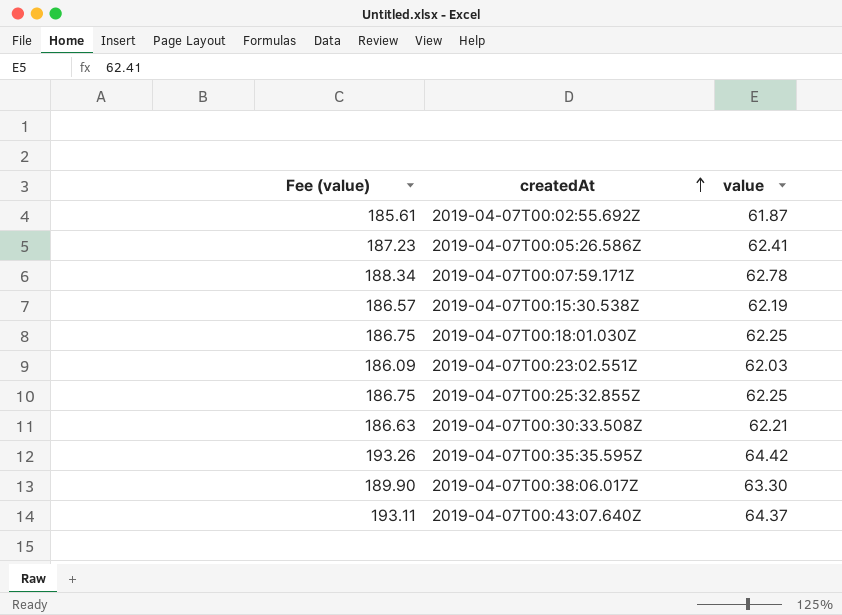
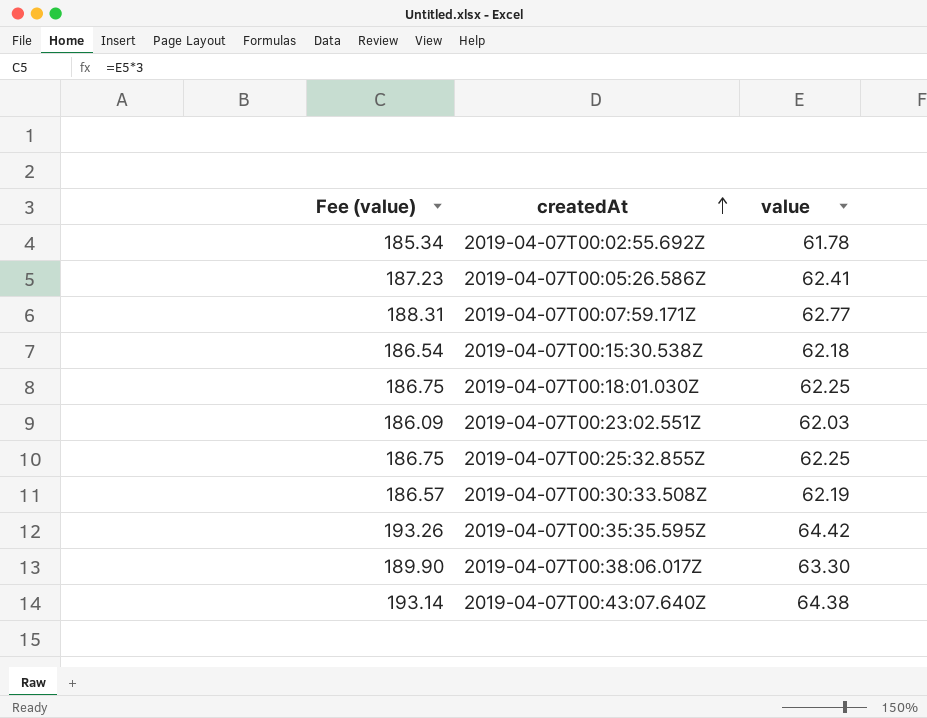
2019-04-07T00:02:55.692Z | Fee (value): 185.61 -> 185.34
2019-04-07T00:02:55.692Z | value: 61.87 -> 61.78
2019-04-07T00:07:59.171Z | Fee (value): 188.34 -> 188.31
2019-04-07T00:07:59.171Z | value: 62.78 -> 62.77
2019-04-07T00:15:30.538Z | Fee (value): 186.57 -> 186.54
2019-04-07T00:15:30.538Z | value: 62.19 -> 62.18
2019-04-07T00:30:33.508Z | Fee (value): 186.63 -> 186.57
2019-04-07T00:30:33.508Z | value: 62.21 -> 62.19
2019-04-07T00:43:07.640Z | Fee (value): 193.11 -> 193.14
2019-04-07T00:43:07.640Z | value: 64.37 -> 64.38

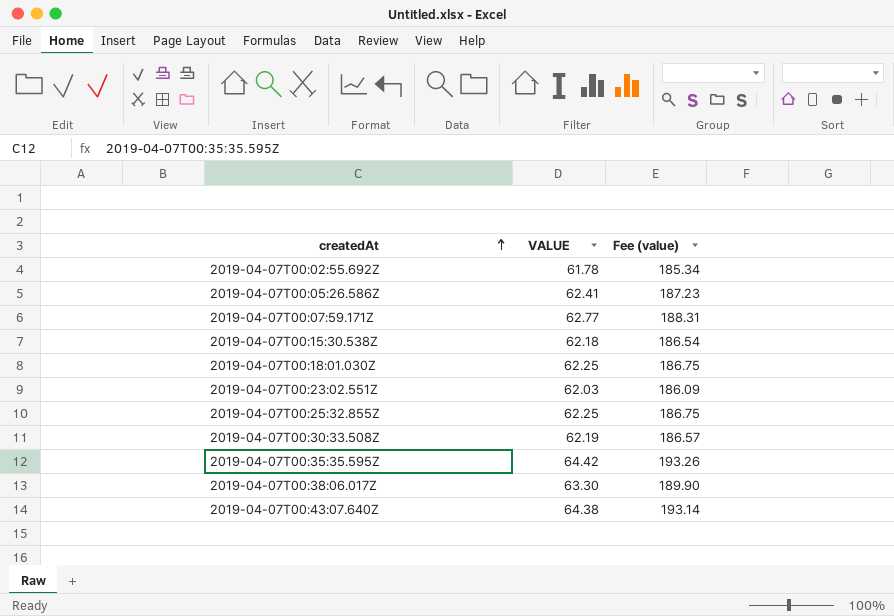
column name: value -> VALUE
column Fee (value) | position: 1 -> 3

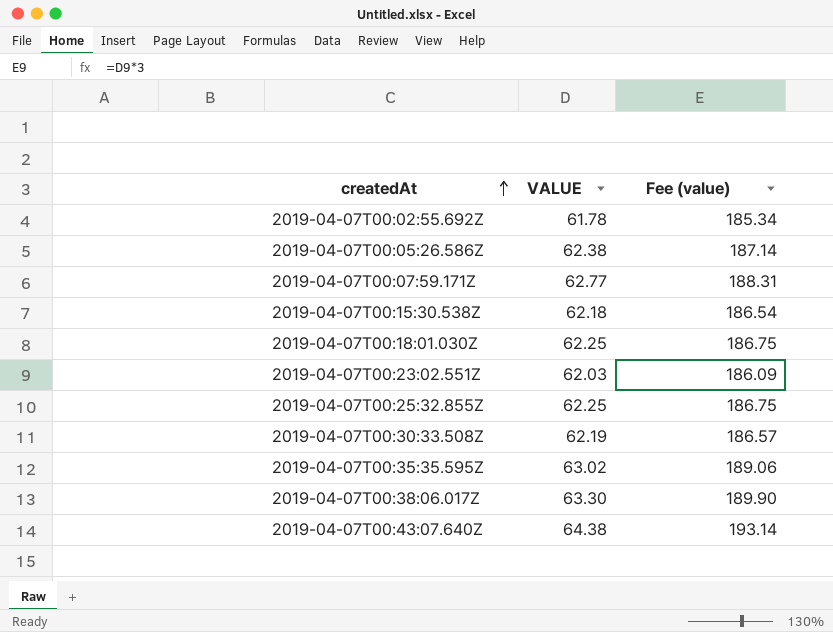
2019-04-07T00:05:26.586Z | VALUE: 62.41 -> 62.38
2019-04-07T00:05:26.586Z | Fee (value): 187.23 -> 187.14
2019-04-07T00:35:35.595Z | VALUE: 64.42 -> 63.02
2019-04-07T00:35:35.595Z | Fee (value): 193.26 -> 189.06

